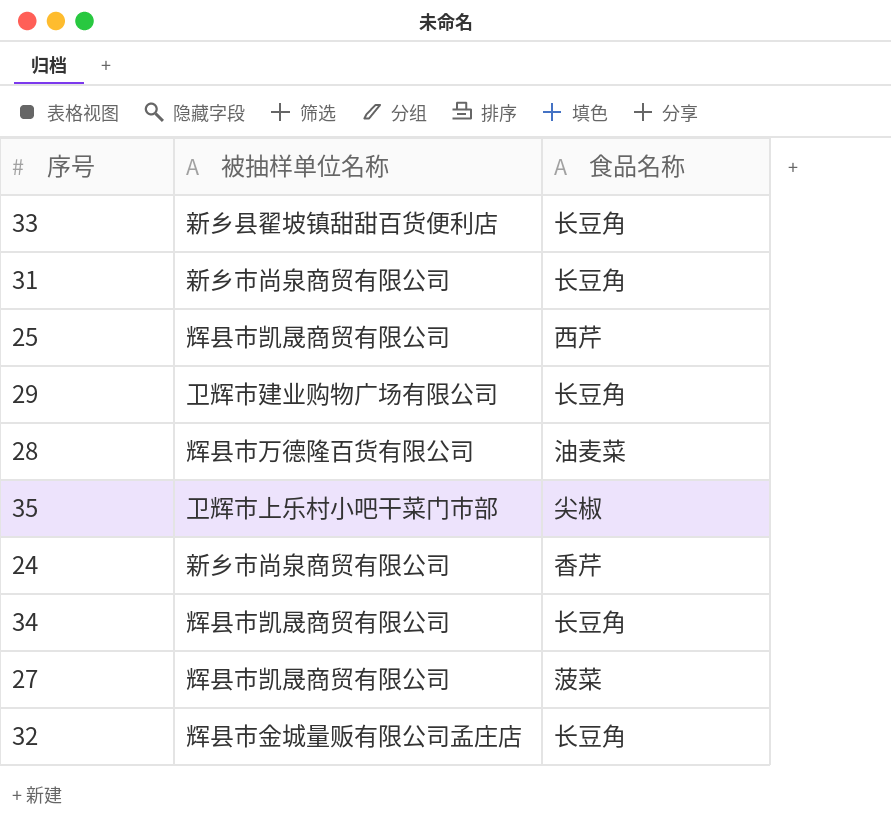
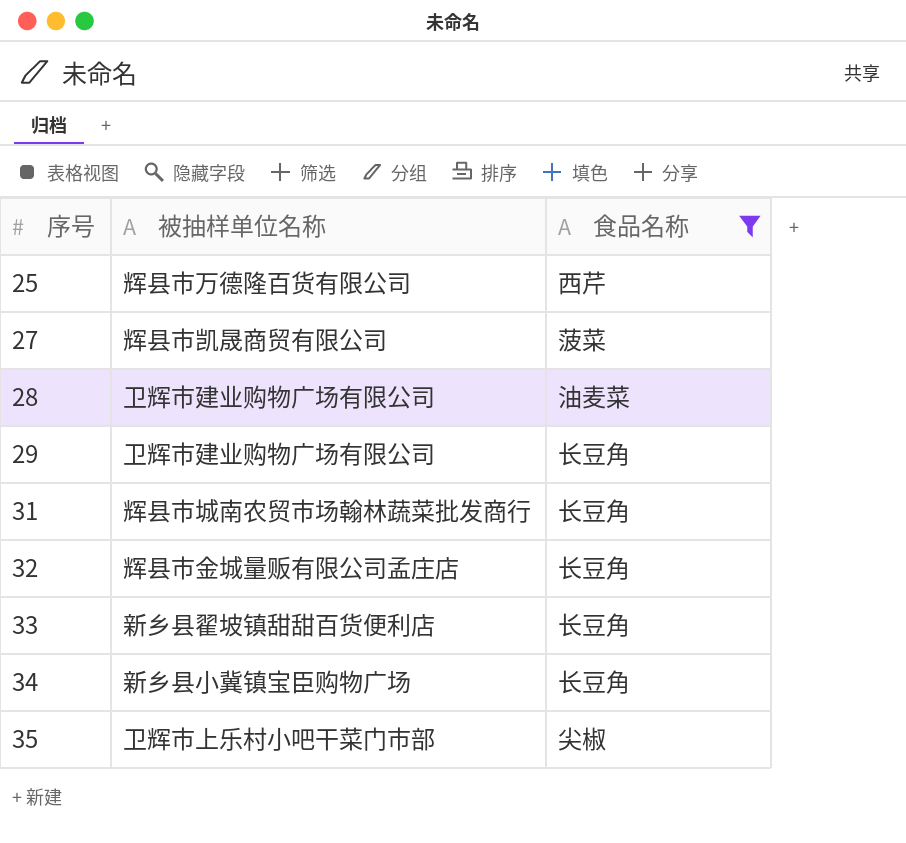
filter: none -> 食品名称 != 香芹
row order: none -> 序号 ascending
25 | 被抽样单位名称: 辉县市凯晟商贸有限公司 -> 辉县市万德隆百货有限公司
28 | 被抽样单位名称: 辉县市万德隆百货有限公司 -> 卫辉市建业购物广场有限公司
31 | 被抽样单位名称: 新乡市尚泉商贸有限公司 -> 辉县市城南农贸市场翰林蔬菜批发商行
34 | 被抽样单位名称: 辉县市凯晟商贸有限公司 -> 新乡县小冀镇宝臣购物广场

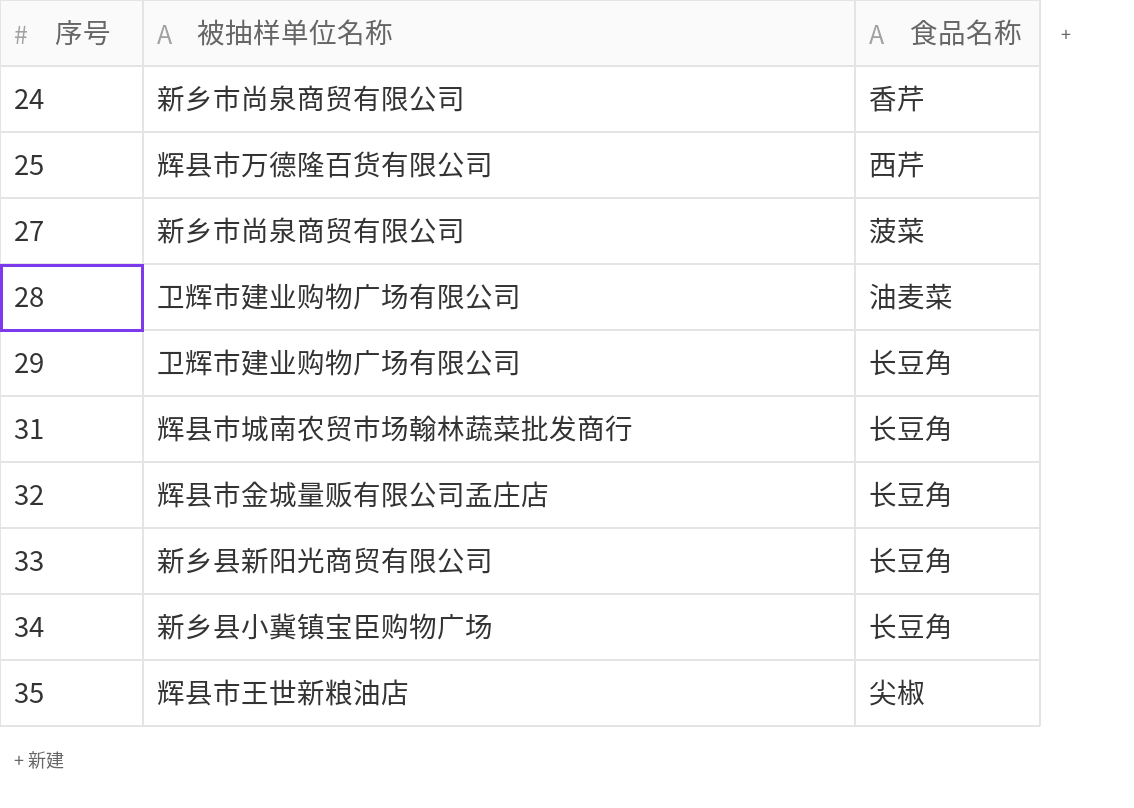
filter: 食品名称 != 香芹 -> none
27 | 被抽样单位名称: 辉县市凯晟商贸有限公司 -> 新乡市尚泉商贸有限公司
33 | 被抽样单位名称: 新乡县翟坡镇甜甜百货便利店 -> 新乡县新阳光商贸有限公司
35 | 被抽样单位名称: 卫辉市上乐村小吧干菜门市部 -> 辉县市王世新粮油店

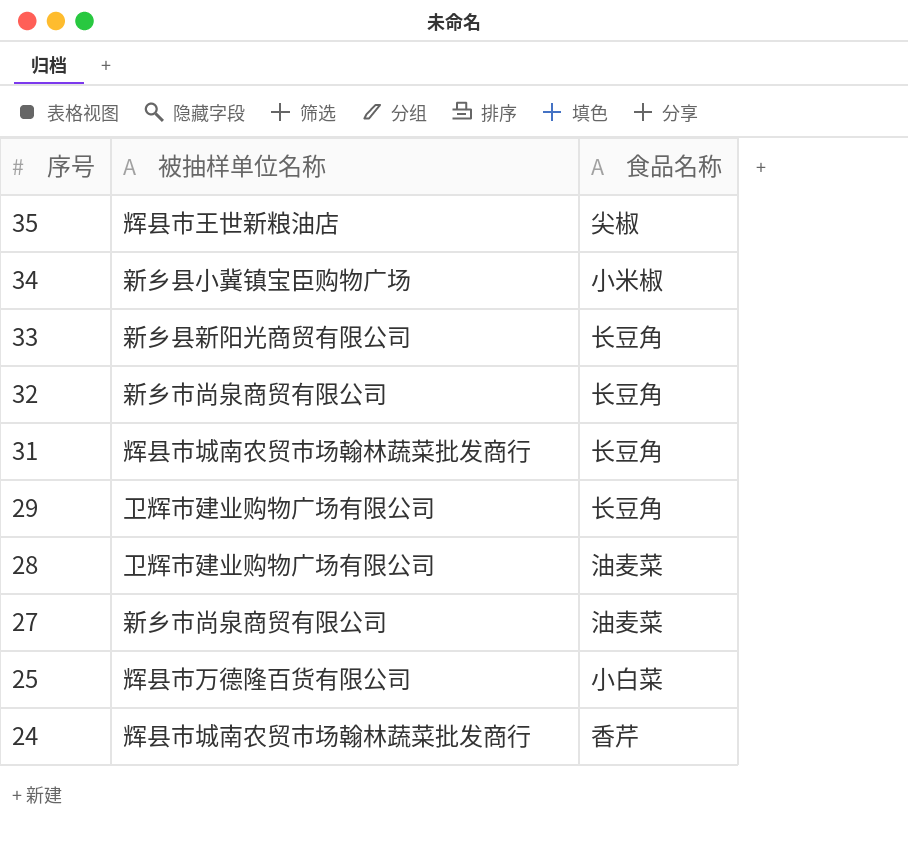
row order: 序号 ascending -> 序号 descending
34 | 食品名称: 长豆角 -> 小米椒
32 | 被抽样单位名称: 辉县市金城量贩有限公司孟庄店 -> 新乡市尚泉商贸有限公司
27 | 食品名称: 菠菜 -> 油麦菜
25 | 食品名称: 西芹 -> 小白菜
24 | 被抽样单位名称: 新乡市尚泉商贸有限公司 -> 辉县市城南农贸市场翰林蔬菜批发商行

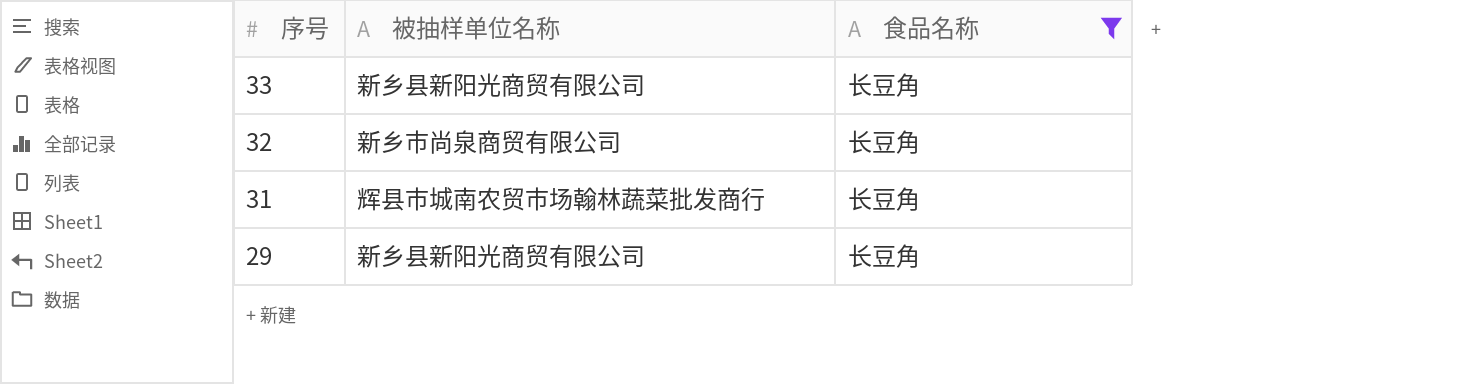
filter: none -> 食品名称 = 长豆角
29 | 被抽样单位名称: 卫辉市建业购物广场有限公司 -> 新乡县新阳光商贸有限公司

